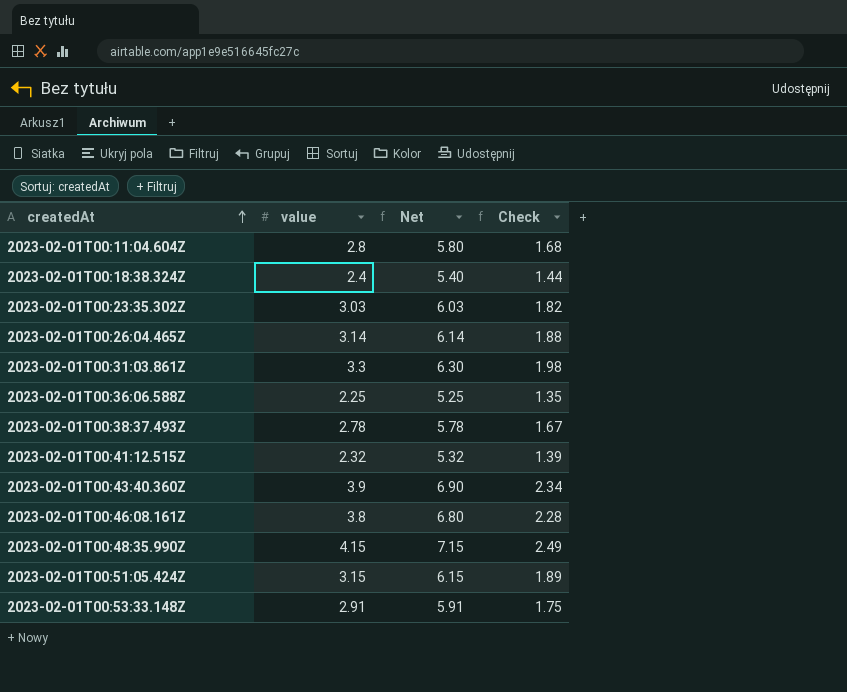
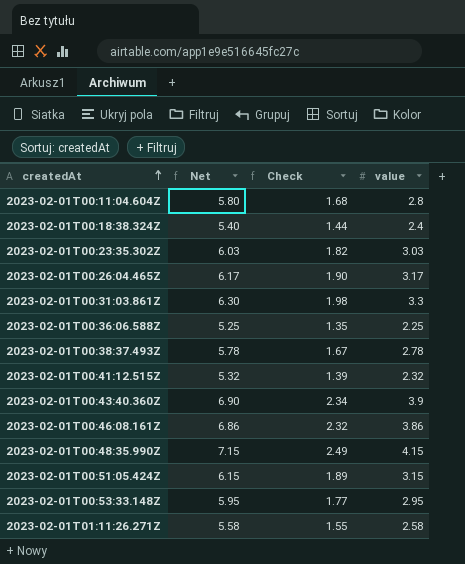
column value | position: 2 -> 4
2023-02-01T00:26:04.465Z | Net: 6.14 -> 6.17
2023-02-01T00:26:04.465Z | Check: 1.88 -> 1.90
2023-02-01T00:26:04.465Z | value: 3.14 -> 3.17
2023-02-01T00:46:08.161Z | Net: 6.80 -> 6.86
2023-02-01T00:46:08.161Z | Check: 2.28 -> 2.32
2023-02-01T00:46:08.161Z | value: 3.8 -> 3.86
2023-02-01T00:53:33.148Z | Net: 5.91 -> 5.95
2023-02-01T00:53:33.148Z | Check: 1.75 -> 1.77
2023-02-01T00:53:33.148Z | value: 2.91 -> 2.95
row 2023-02-01T01:11:26.271Z: none -> 5.58 | 1.55 | 2.58

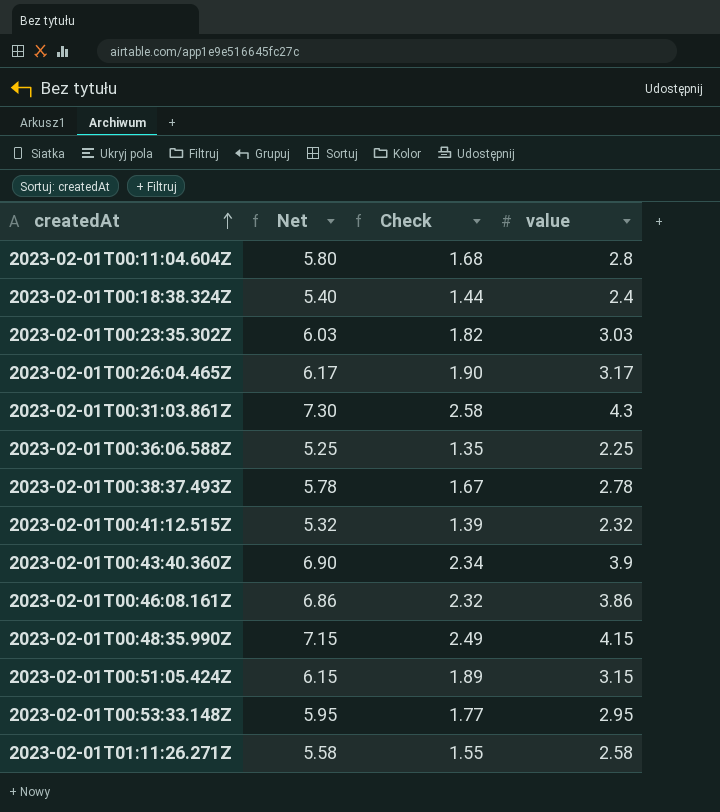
2023-02-01T00:31:03.861Z | Net: 6.30 -> 7.30
2023-02-01T00:31:03.861Z | Check: 1.98 -> 2.58
2023-02-01T00:31:03.861Z | value: 3.3 -> 4.3

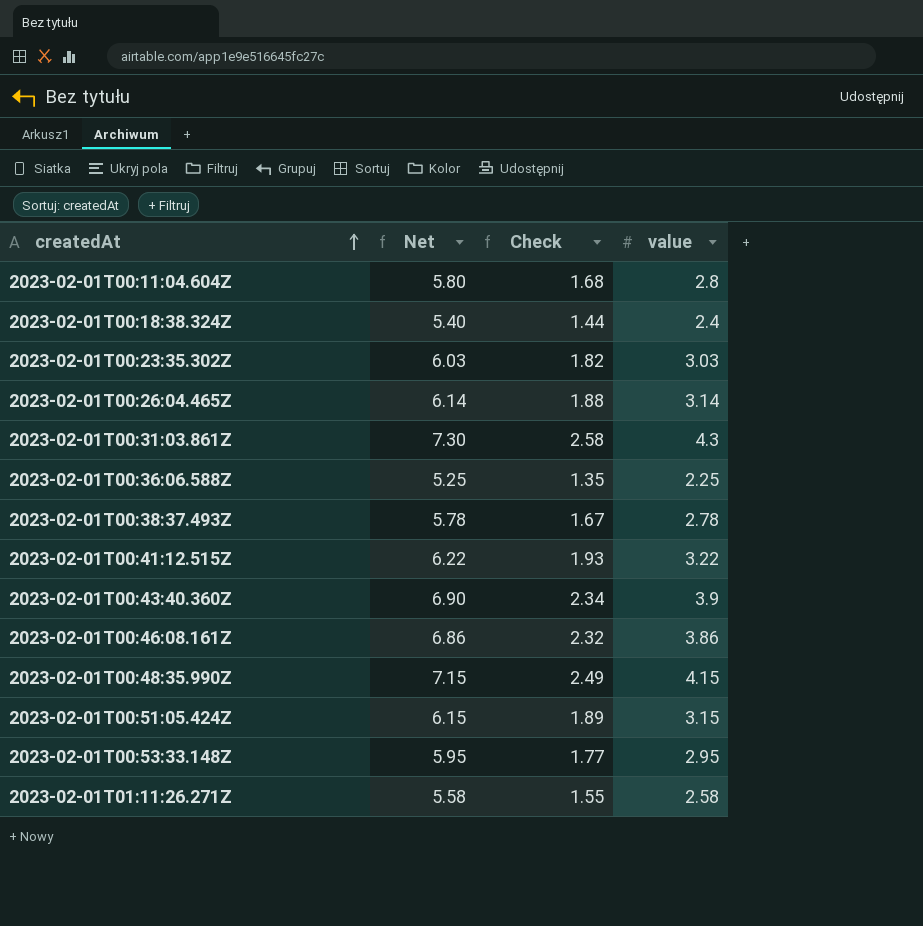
2023-02-01T00:26:04.465Z | Net: 6.17 -> 6.14
2023-02-01T00:26:04.465Z | Check: 1.90 -> 1.88
2023-02-01T00:26:04.465Z | value: 3.17 -> 3.14
2023-02-01T00:41:12.515Z | Net: 5.32 -> 6.22
2023-02-01T00:41:12.515Z | Check: 1.39 -> 1.93
2023-02-01T00:41:12.515Z | value: 2.32 -> 3.22

